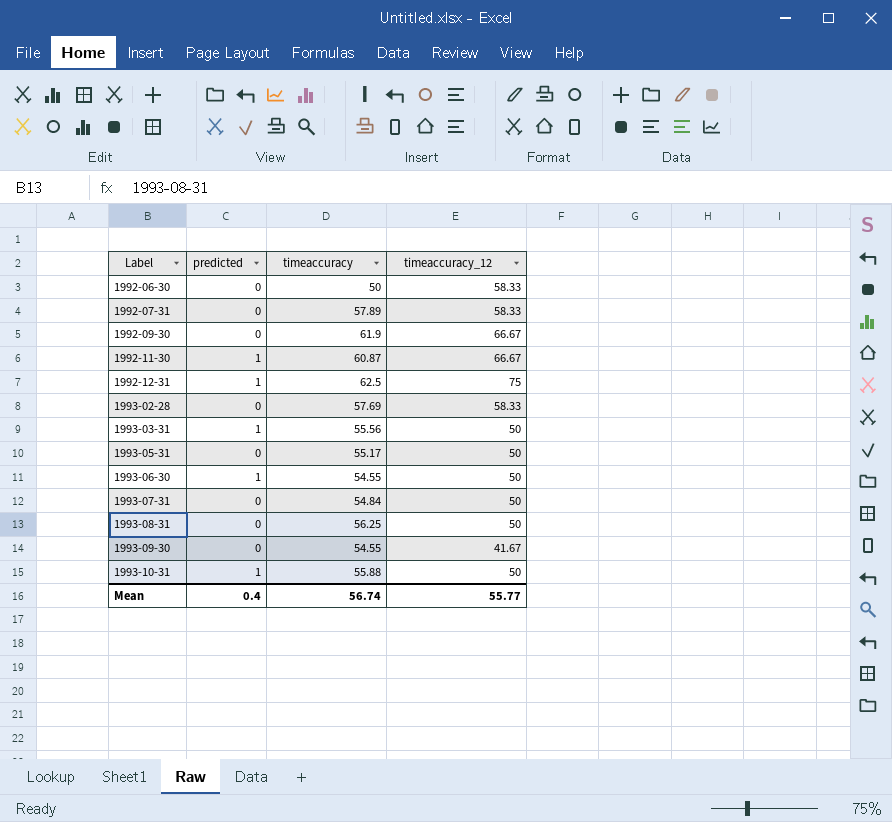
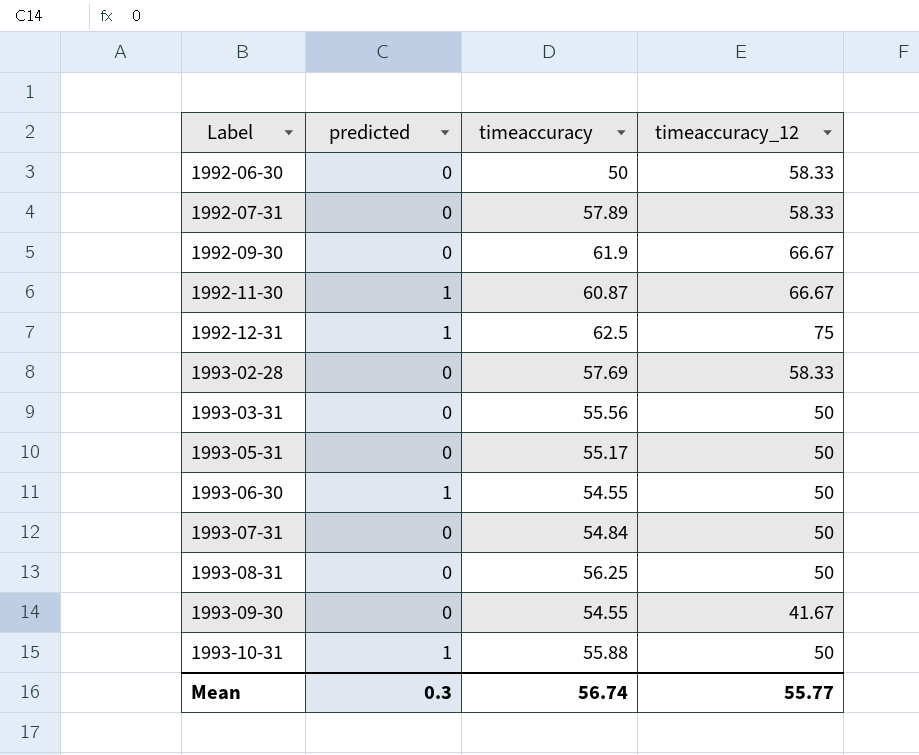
1993-03-31 | predicted: 1 -> 0
Mean | predicted: 0.4 -> 0.3

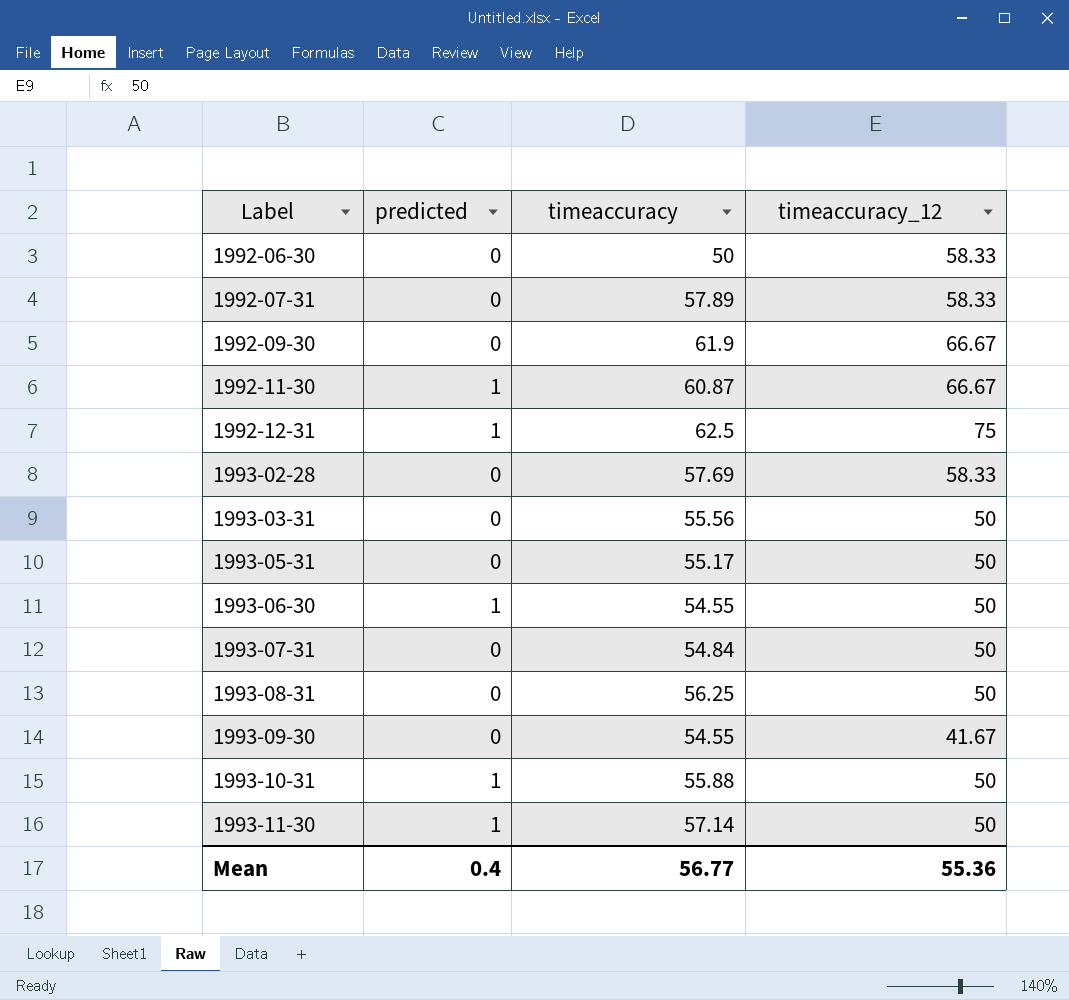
row 1993-11-30: none -> 1 | 57.14 | 50
Mean | predicted: 0.3 -> 0.4
Mean | timeaccuracy: 56.74 -> 56.77
Mean | timeaccuracy_12: 55.77 -> 55.36

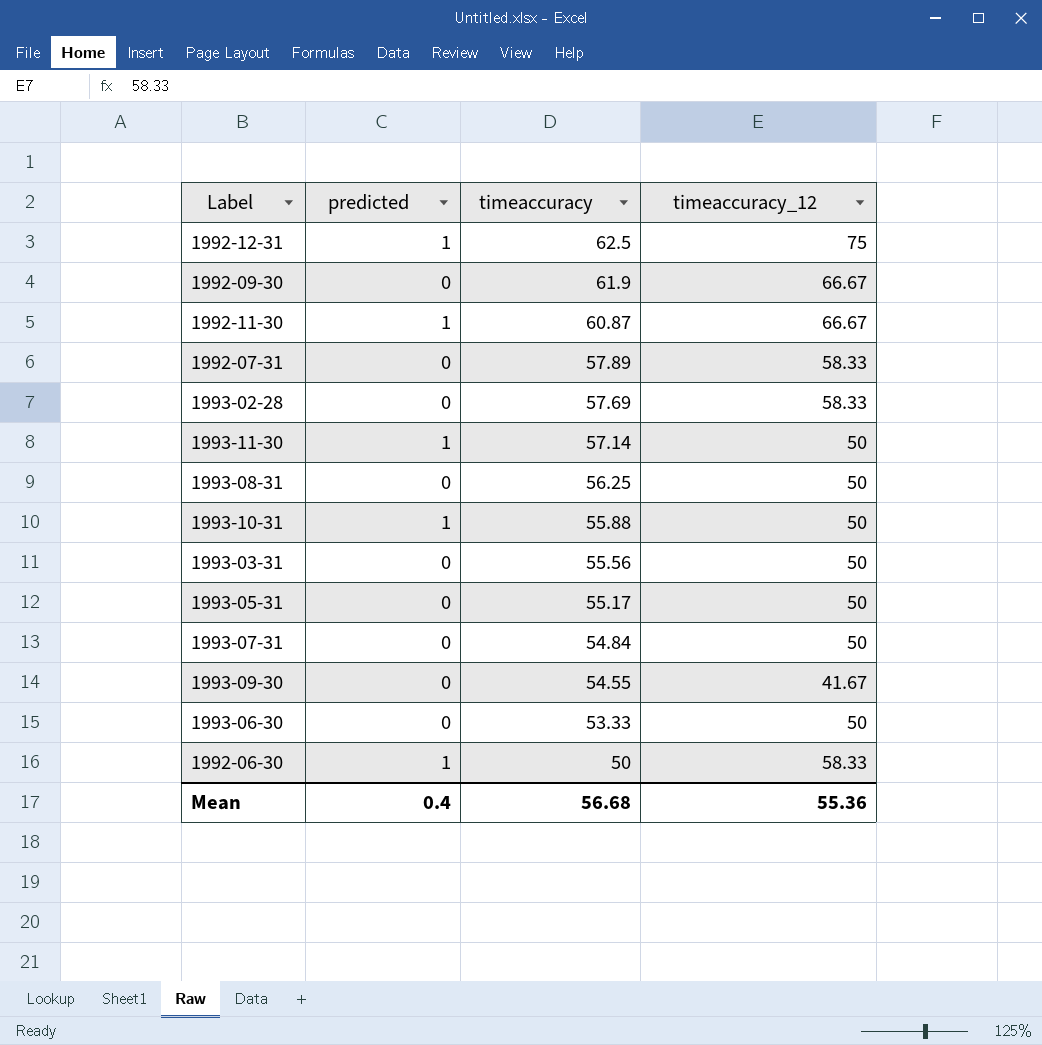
row order: Label ascending -> timeaccuracy descending
1993-06-30 | predicted: 1 -> 0
1993-06-30 | timeaccuracy: 54.55 -> 53.33
1992-06-30 | predicted: 0 -> 1
Mean | timeaccuracy: 56.77 -> 56.68

